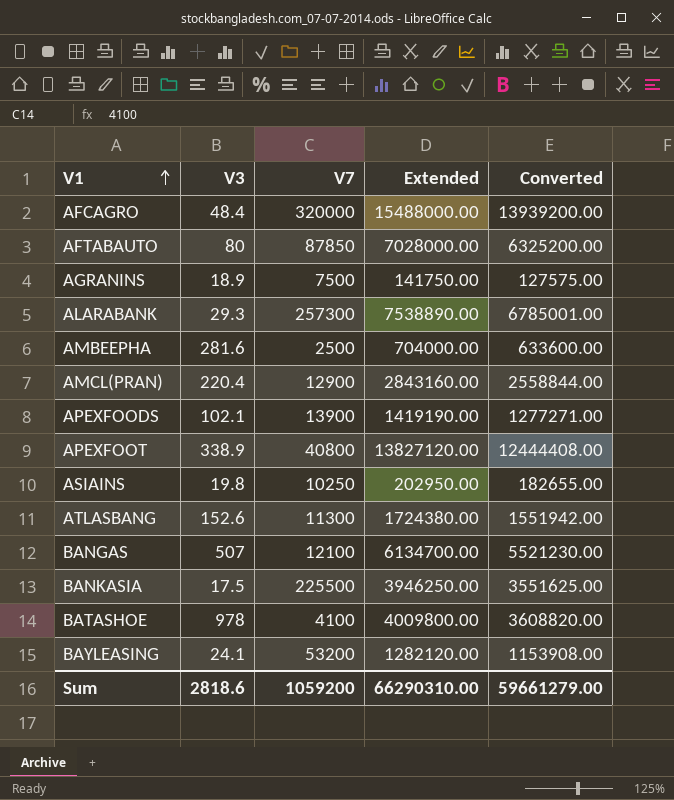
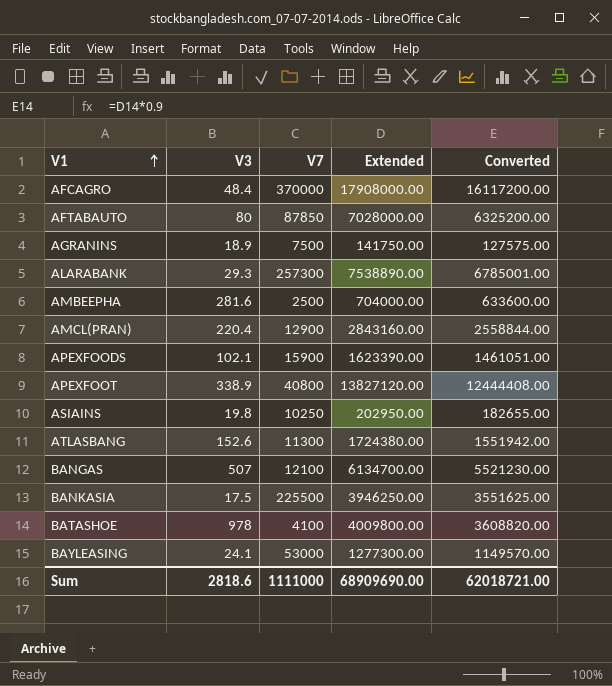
AFCAGRO | V7: 320000 -> 370000
AFCAGRO | Extended: 15488000.00 -> 17908000.00
AFCAGRO | Converted: 13939200.00 -> 16117200.00
APEXFOODS | V7: 13900 -> 15900
APEXFOODS | Extended: 1419190.00 -> 1623390.00
APEXFOODS | Converted: 1277271.00 -> 1461051.00
BAYLEASING | V7: 53200 -> 53000
BAYLEASING | Extended: 1282120.00 -> 1277300.00
BAYLEASING | Converted: 1153908.00 -> 1149570.00
Sum | V7: 1059200 -> 1111000
Sum | Extended: 66290310.00 -> 68909690.00
Sum | Converted: 59661279.00 -> 62018721.00

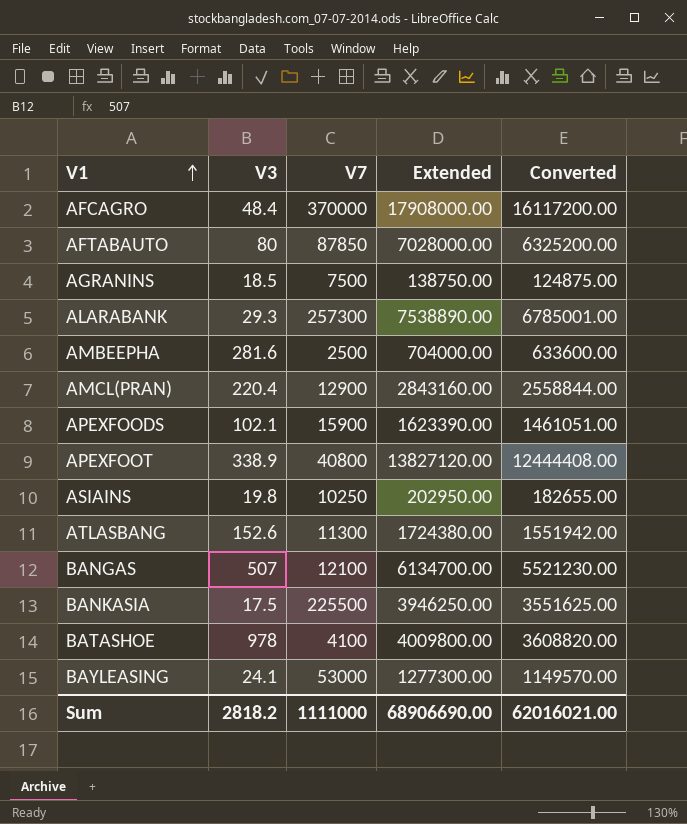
AGRANINS | V3: 18.9 -> 18.5
AGRANINS | Extended: 141750.00 -> 138750.00
AGRANINS | Converted: 127575.00 -> 124875.00
Sum | V3: 2818.6 -> 2818.2
Sum | Extended: 68909690.00 -> 68906690.00
Sum | Converted: 62018721.00 -> 62016021.00

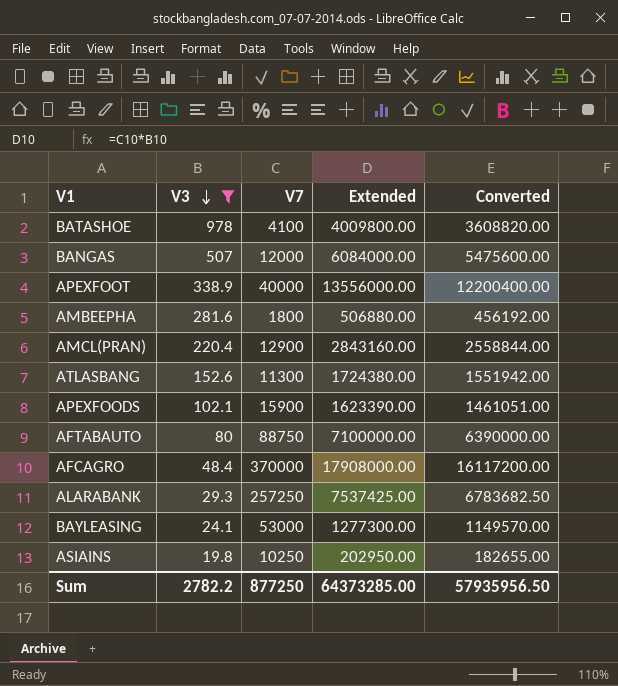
filter: none -> V3 >= 19.8
row order: V1 ascending -> V3 descending
BANGAS | V7: 12100 -> 12000
BANGAS | Extended: 6134700.00 -> 6084000.00
BANGAS | Converted: 5521230.00 -> 5475600.00
APEXFOOT | V7: 40800 -> 40000
APEXFOOT | Extended: 13827120.00 -> 13556000.00
APEXFOOT | Converted: 12444408.00 -> 12200400.00
AMBEEPHA | V7: 2500 -> 1800
AMBEEPHA | Extended: 704000.00 -> 506880.00
AMBEEPHA | Converted: 633600.00 -> 456192.00
AFTABAUTO | V7: 87850 -> 88750
AFTABAUTO | Extended: 7028000.00 -> 7100000.00
AFTABAUTO | Converted: 6325200.00 -> 6390000.00
ALARABANK | V7: 257300 -> 257250
ALARABANK | Extended: 7538890.00 -> 7537425.00
ALARABANK | Converted: 6785001.00 -> 6783682.50
Sum | V3: 2818.2 -> 2782.2
Sum | V7: 1111000 -> 877250
Sum | Extended: 68906690.00 -> 64373285.00
Sum | Converted: 62016021.00 -> 57935956.50

